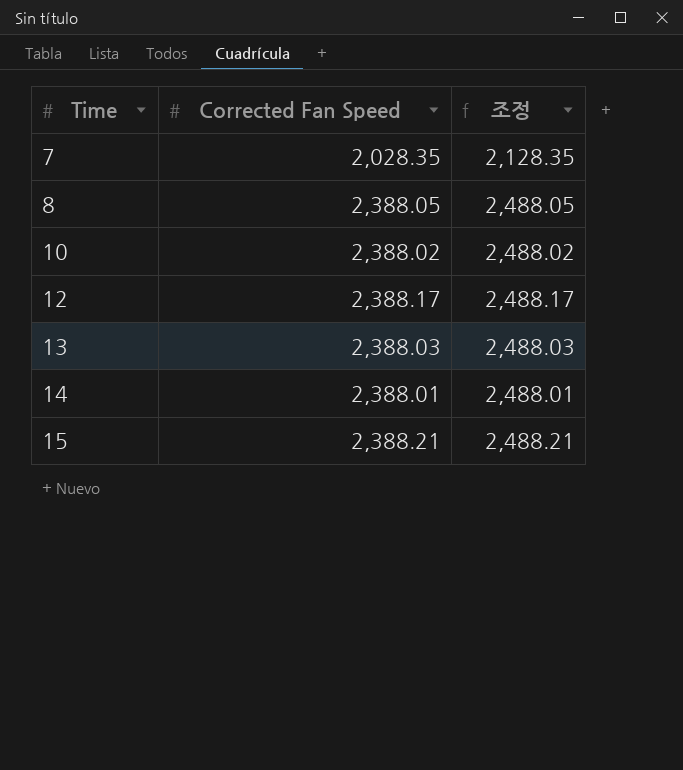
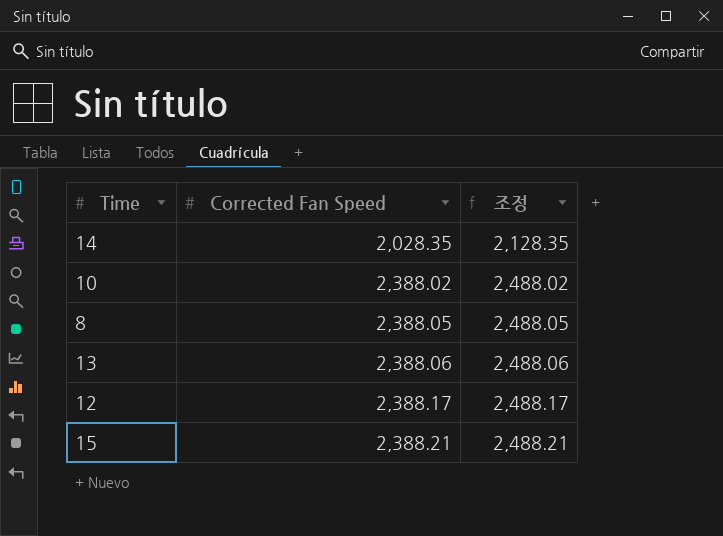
row order: Time ascending -> Corrected Fan Speed ascending
row 7: 2,028.35 | 2,128.35 -> none
14 | Corrected Fan Speed: 2,388.01 -> 2,028.35
14 | 조정: 2,488.01 -> 2,128.35
13 | Corrected Fan Speed: 2,388.03 -> 2,388.06
13 | 조정: 2,488.03 -> 2,488.06

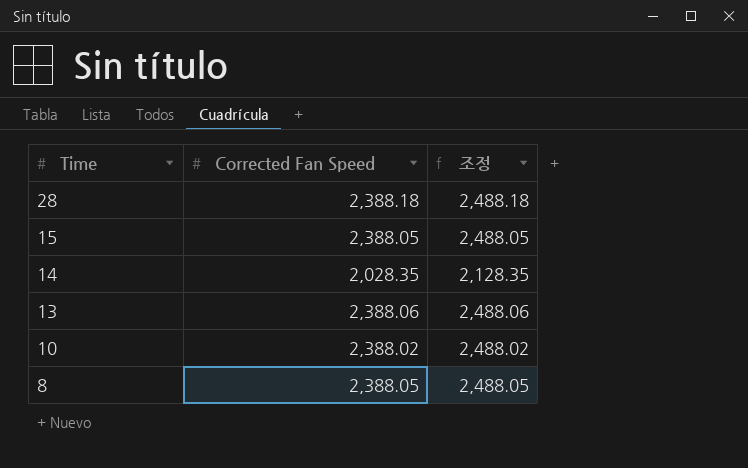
row order: Corrected Fan Speed ascending -> Time descending
row 12: 2,388.17 | 2,488.17 -> none
row 28: none -> 2,388.18 | 2,488.18
15 | Corrected Fan Speed: 2,388.21 -> 2,388.05
15 | 조정: 2,488.21 -> 2,488.05

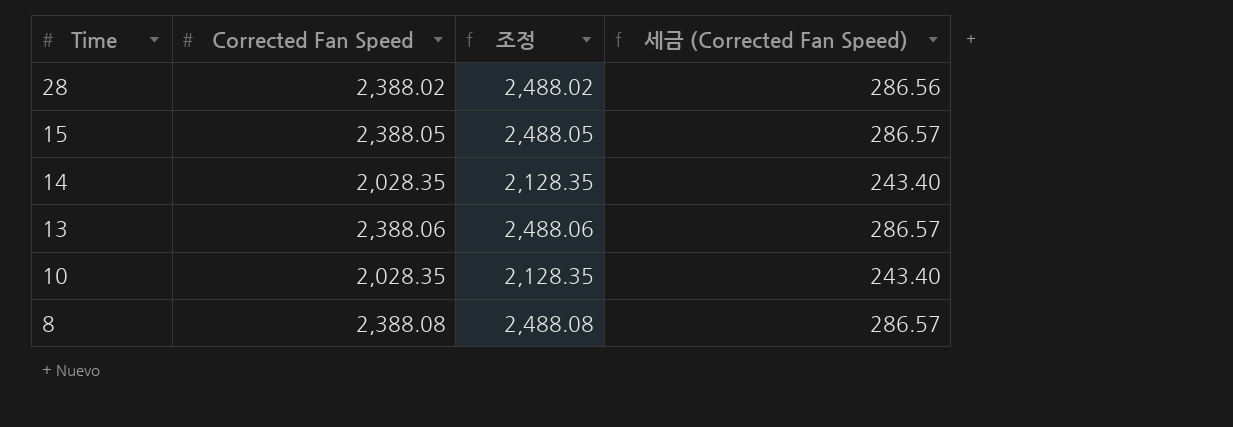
column 세금 (Corrected Fan Speed) | formula: none -> [Corrected Fan Speed] * 0.12
28 | Corrected Fan Speed: 2,388.18 -> 2,388.02
28 | 조정: 2,488.18 -> 2,488.02
10 | Corrected Fan Speed: 2,388.02 -> 2,028.35
10 | 조정: 2,488.02 -> 2,128.35
8 | Corrected Fan Speed: 2,388.05 -> 2,388.08
8 | 조정: 2,488.05 -> 2,488.08

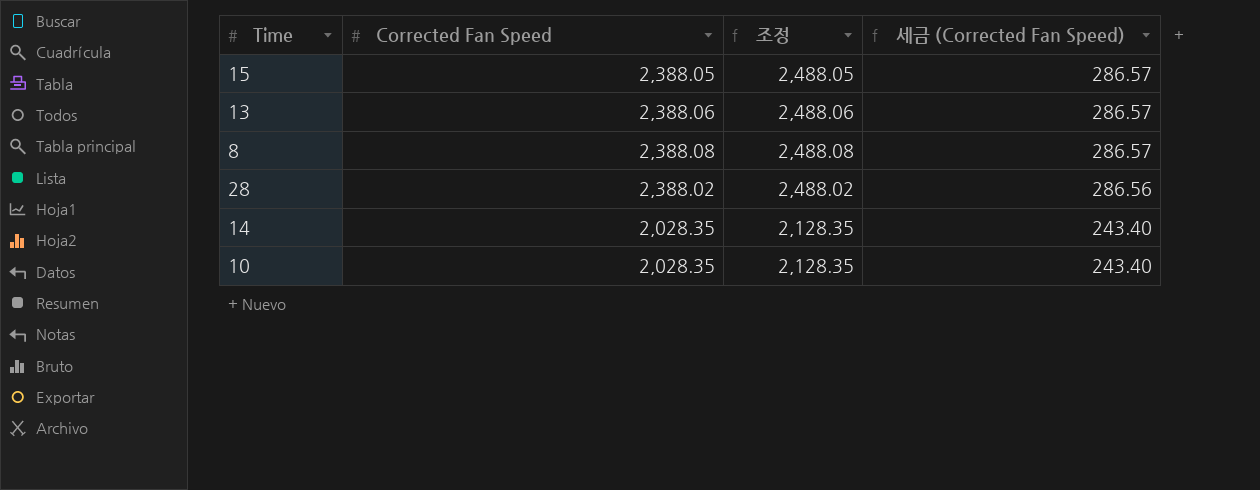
row order: Time descending -> 세금 (Corrected Fan Speed) descending

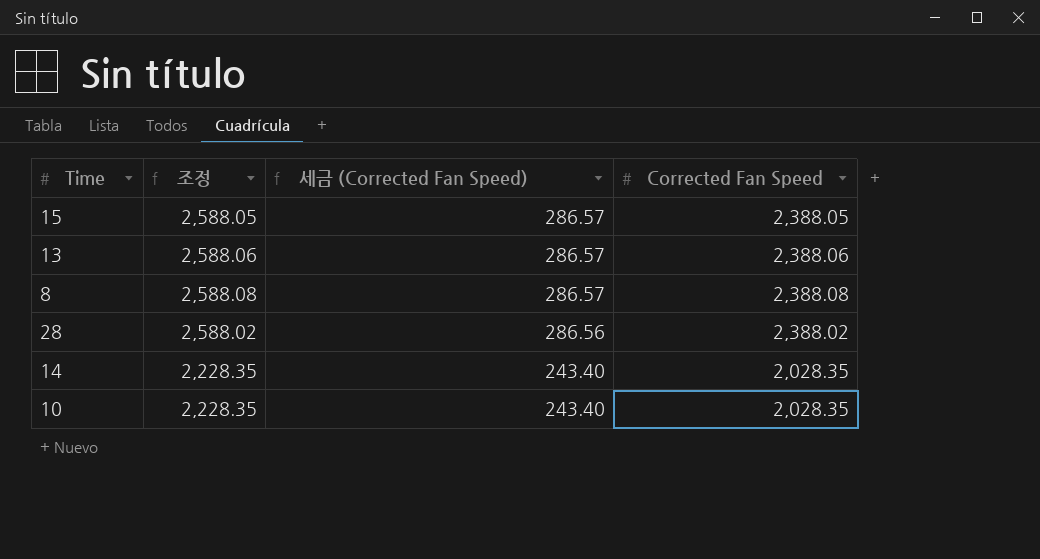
column 조정 | formula: [Corrected Fan Speed] + 100 -> [Corrected Fan Speed] + 200
column Corrected Fan Speed | position: 2 -> 4

